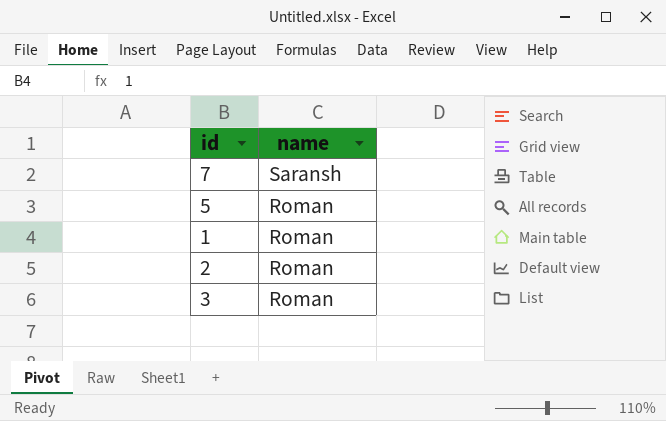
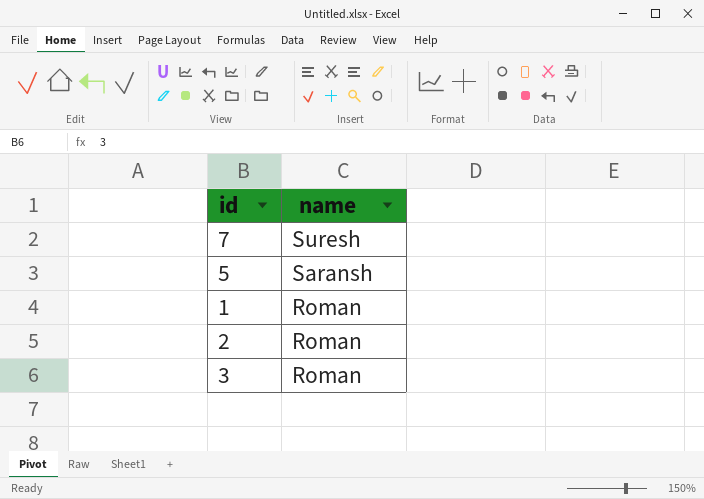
7 | name: Saransh -> Suresh
5 | name: Roman -> Saransh

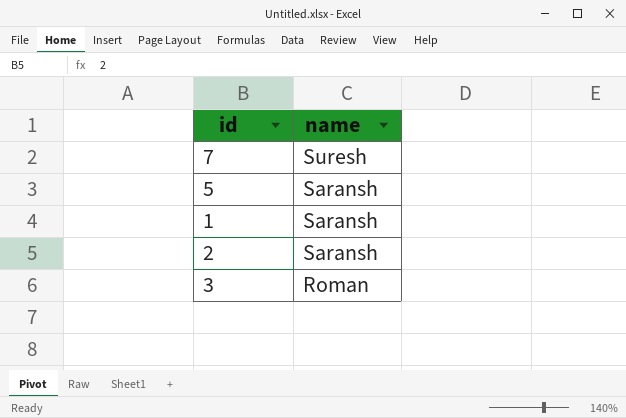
1 | name: Roman -> Saransh
2 | name: Roman -> Saransh

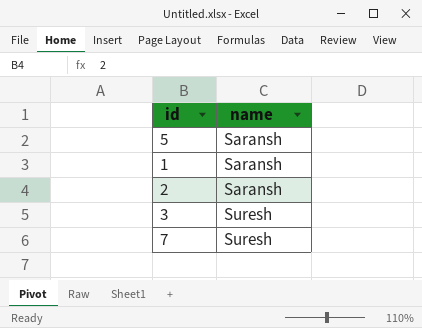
row order: name descending -> name ascending
3 | name: Roman -> Suresh

